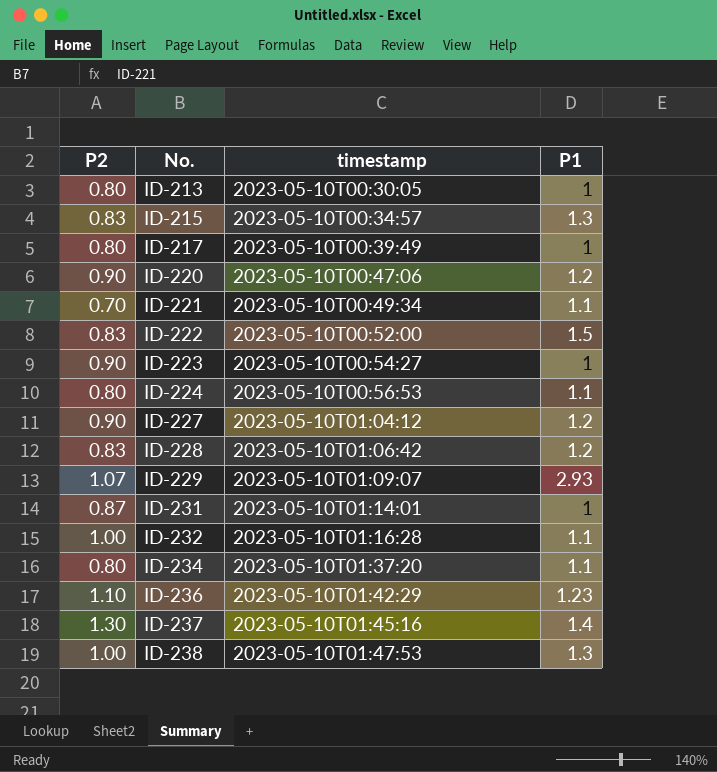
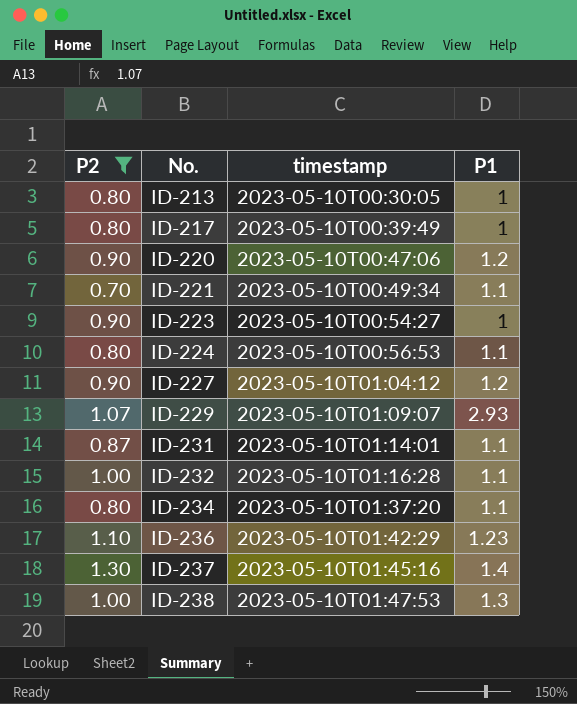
filter: none -> P2 != 0.83
ID-231 | P1: 1 -> 1.1

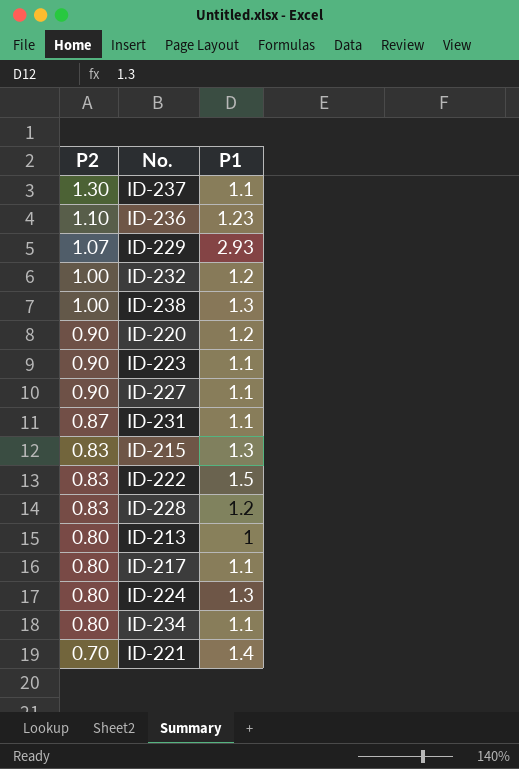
filter: P2 != 0.83 -> none
row order: No. ascending -> P2 descending
column timestamp | position: 3 -> none
ID-237 | P1: 1.4 -> 1.1
ID-232 | P1: 1.1 -> 1.2
ID-223 | P1: 1 -> 1.1
ID-227 | P1: 1.2 -> 1.1
ID-217 | P1: 1 -> 1.1
ID-224 | P1: 1.1 -> 1.3
ID-221 | P1: 1.1 -> 1.4

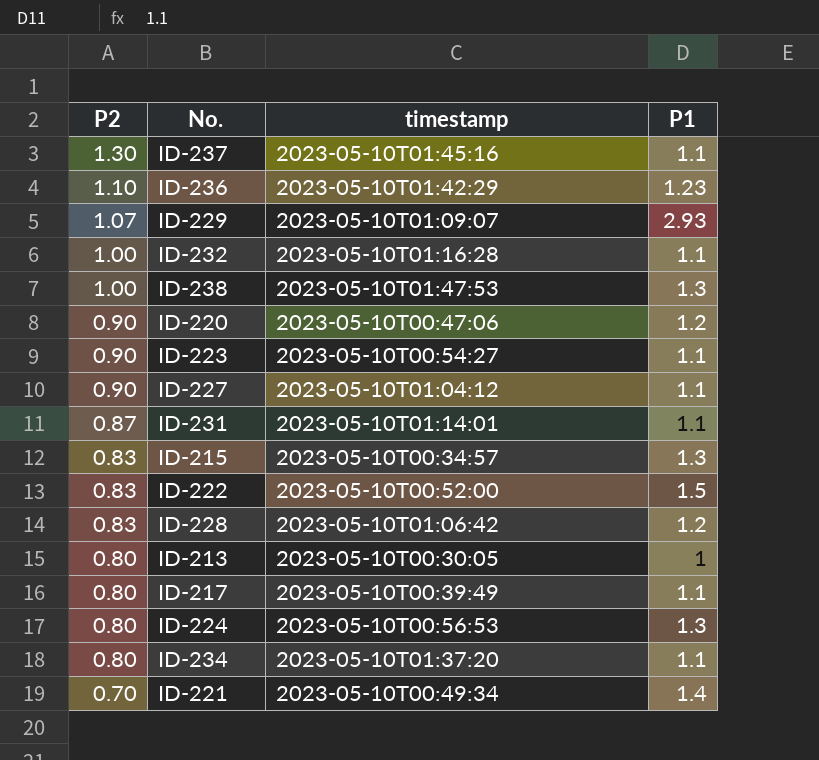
column timestamp | position: none -> 3
ID-232 | P1: 1.2 -> 1.1

